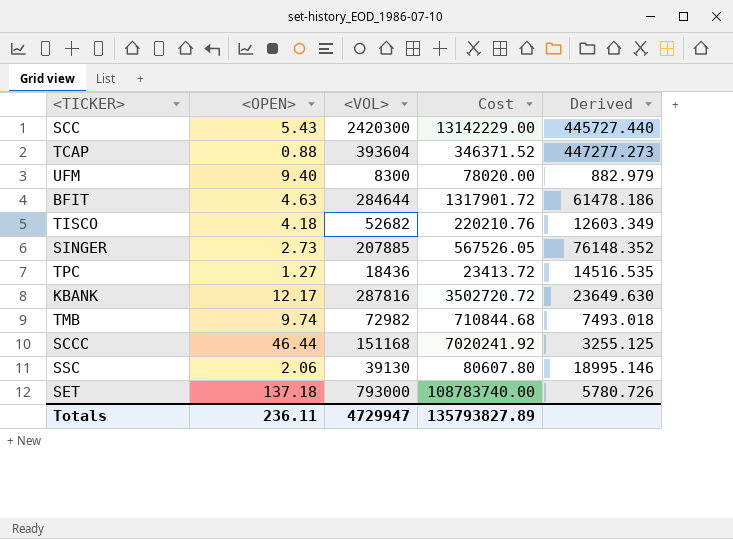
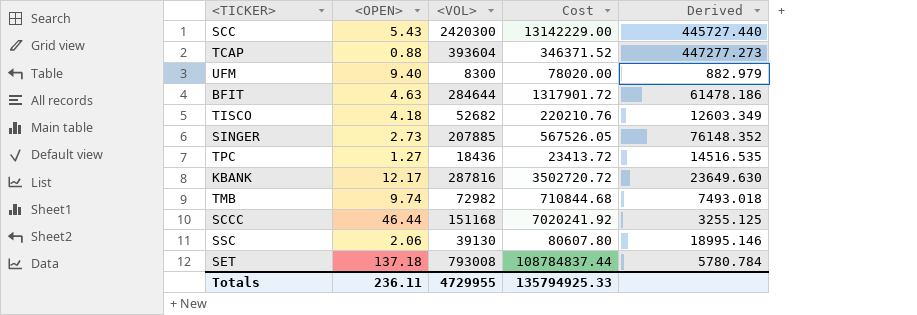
SET | <VOL>: 793000 -> 793008
SET | Cost: 108783740.00 -> 108784837.44
SET | Derived: 5780.726 -> 5780.784
Totals | <VOL>: 4729947 -> 4729955
Totals | Cost: 135793827.89 -> 135794925.33

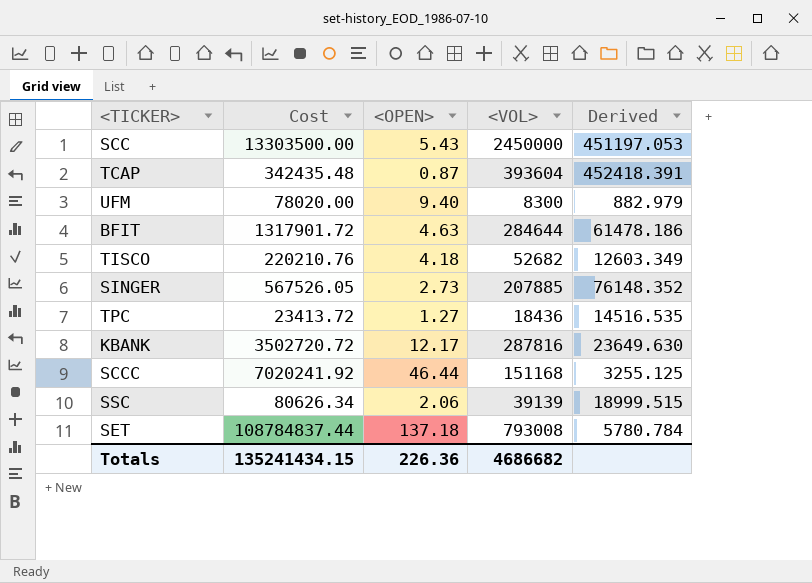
column Cost | position: 4 -> 2
row TMB: 9.74 | 72982 | 710844.68 | 7493.018 -> none
SCC | Cost: 13142229.00 -> 13303500.00
SCC | <VOL>: 2420300 -> 2450000
SCC | Derived: 445727.440 -> 451197.053
TCAP | Cost: 346371.52 -> 342435.48
TCAP | <OPEN>: 0.88 -> 0.87
TCAP | Derived: 447277.273 -> 452418.391
SSC | Cost: 80607.80 -> 80626.34
SSC | <VOL>: 39130 -> 39139
SSC | Derived: 18995.146 -> 18999.515
Totals | Cost: 135794925.33 -> 135241434.15
Totals | <OPEN>: 236.11 -> 226.36
Totals | <VOL>: 4729955 -> 4686682

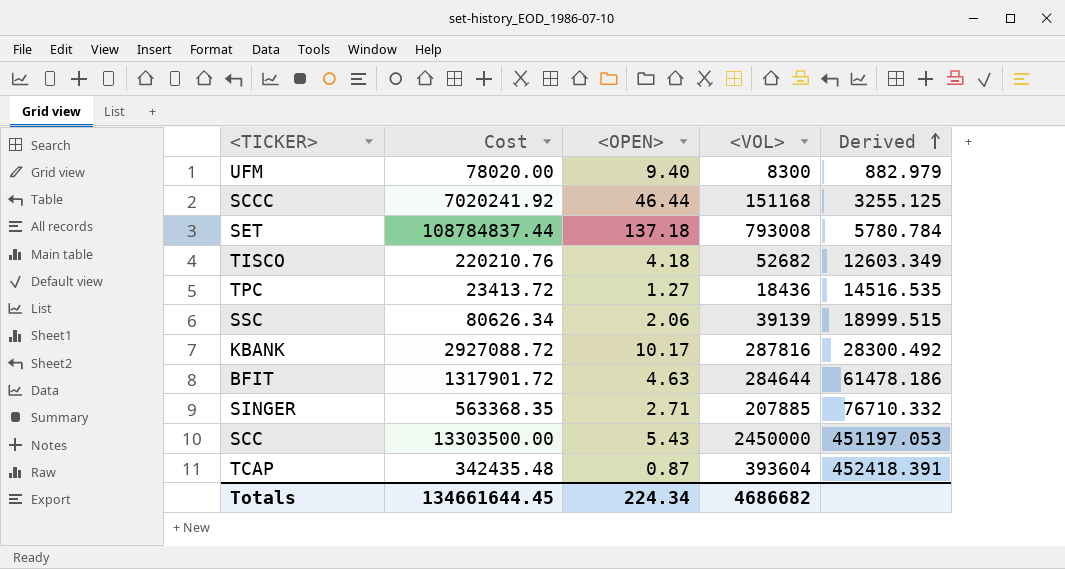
row order: none -> Derived ascending
KBANK | Cost: 3502720.72 -> 2927088.72
KBANK | <OPEN>: 12.17 -> 10.17
KBANK | Derived: 23649.630 -> 28300.492
SINGER | Cost: 567526.05 -> 563368.35
SINGER | <OPEN>: 2.73 -> 2.71
SINGER | Derived: 76148.352 -> 76710.332
Totals | Cost: 135241434.15 -> 134661644.45
Totals | <OPEN>: 226.36 -> 224.34

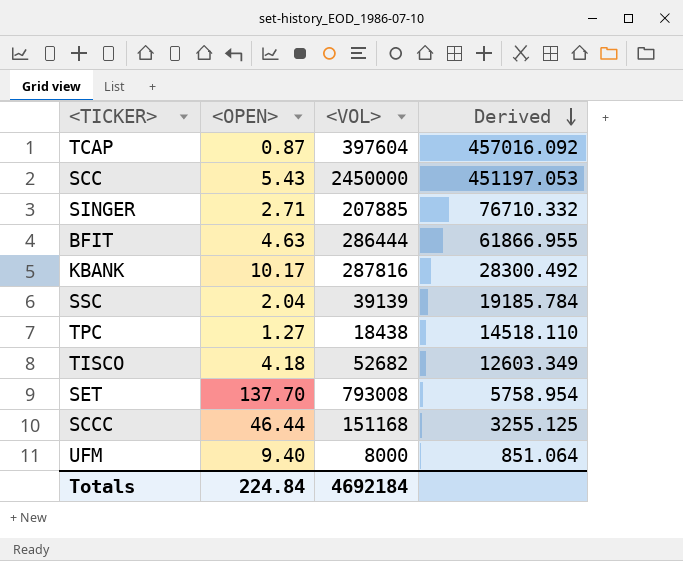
row order: Derived ascending -> Derived descending
column Cost | formula: [<OPEN>] * [<VOL>] -> none
TCAP | <VOL>: 393604 -> 397604
TCAP | Derived: 452418.391 -> 457016.092
BFIT | <VOL>: 284644 -> 286444
BFIT | Derived: 61478.186 -> 61866.955
SSC | <OPEN>: 2.06 -> 2.04
SSC | Derived: 18999.515 -> 19185.784
TPC | <VOL>: 18436 -> 18438
TPC | Derived: 14516.535 -> 14518.110
SET | <OPEN>: 137.18 -> 137.70
SET | Derived: 5780.784 -> 5758.954
UFM | <VOL>: 8300 -> 8000
UFM | Derived: 882.979 -> 851.064
Totals | <OPEN>: 224.34 -> 224.84
Totals | <VOL>: 4686682 -> 4692184

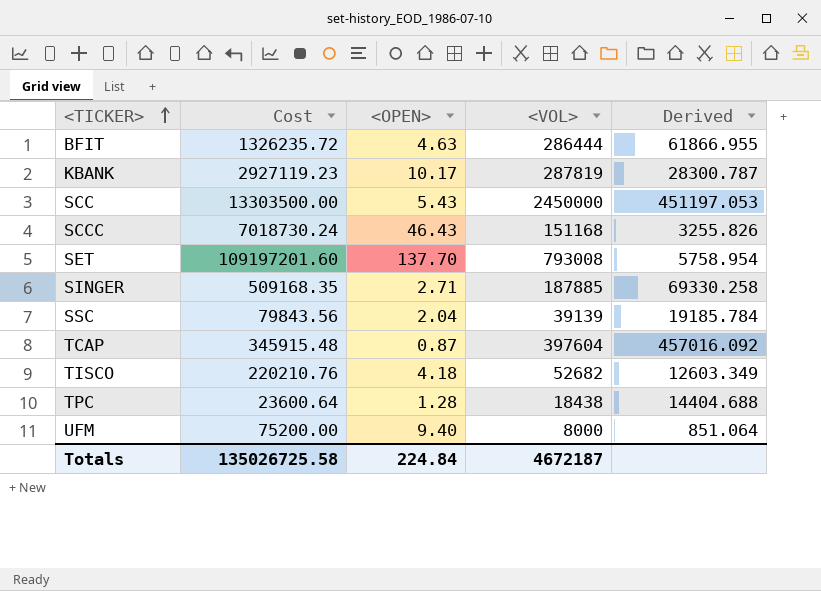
row order: Derived descending -> <TICKER> ascending
column Cost | formula: none -> [<OPEN>] * [<VOL>]
KBANK | <VOL>: 287816 -> 287819
KBANK | Derived: 28300.492 -> 28300.787
SCCC | <OPEN>: 46.44 -> 46.43
SCCC | Derived: 3255.125 -> 3255.826
SINGER | <VOL>: 207885 -> 187885
SINGER | Derived: 76710.332 -> 69330.258
TPC | <OPEN>: 1.27 -> 1.28
TPC | Derived: 14518.110 -> 14404.688
Totals | <VOL>: 4692184 -> 4672187

